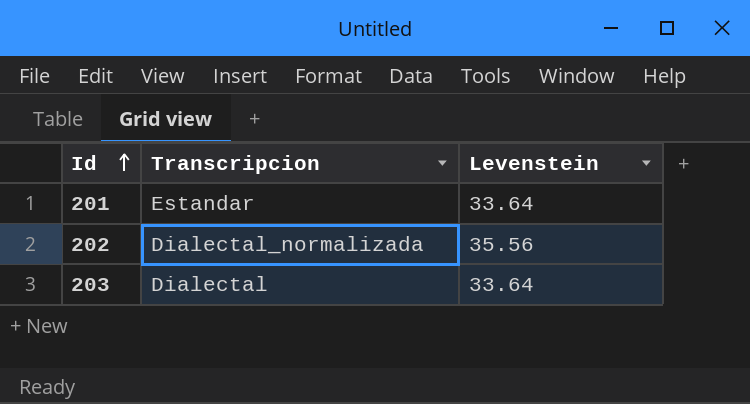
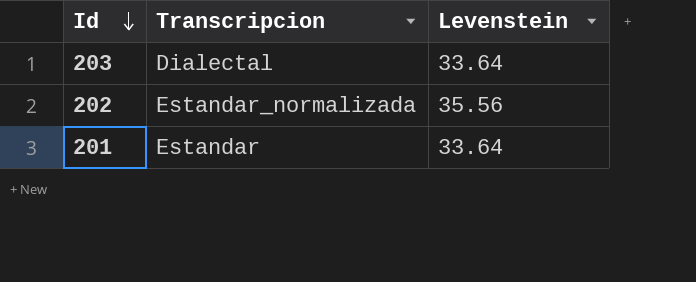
row order: Id ascending -> Id descending
202 | Transcripcion: Dialectal_normalizada -> Estandar_normalizada

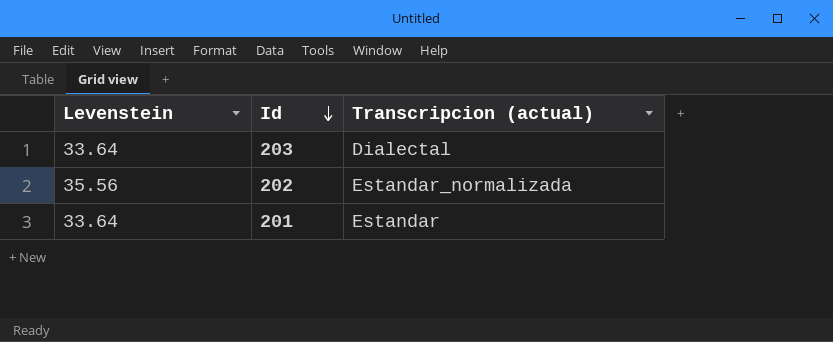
column Levenstein | position: 3 -> 1
column name: Transcripcion -> Transcripcion (actual)

